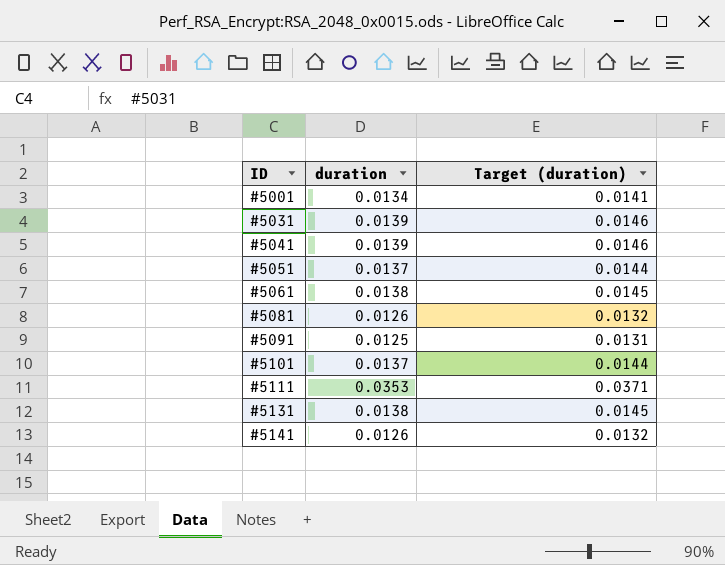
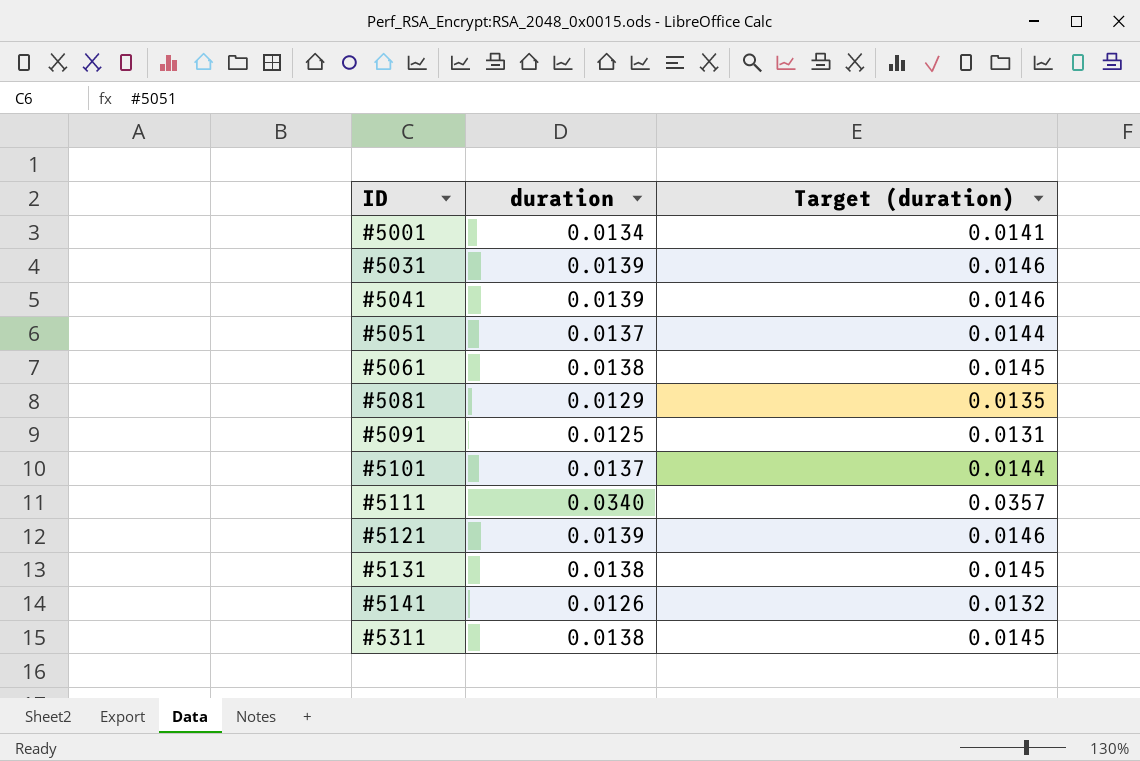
#5081 | duration: 0.0126 -> 0.0129
#5081 | Target (duration): 0.0132 -> 0.0135
#5111 | duration: 0.0353 -> 0.0340
#5111 | Target (duration): 0.0371 -> 0.0357
row #5121: none -> 0.0139 | 0.0146
row #5311: none -> 0.0138 | 0.0145

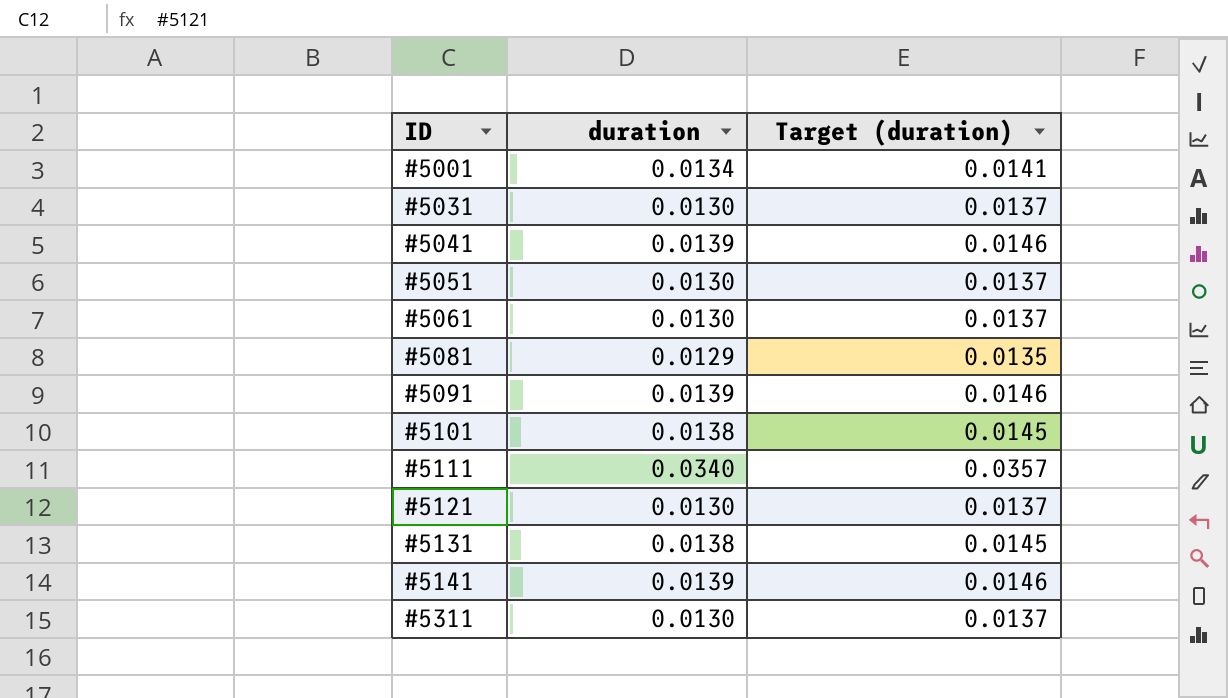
#5031 | duration: 0.0139 -> 0.0130
#5031 | Target (duration): 0.0146 -> 0.0137
#5051 | duration: 0.0137 -> 0.0130
#5051 | Target (duration): 0.0144 -> 0.0137
#5061 | duration: 0.0138 -> 0.0130
#5061 | Target (duration): 0.0145 -> 0.0137
#5091 | duration: 0.0125 -> 0.0139
#5091 | Target (duration): 0.0131 -> 0.0146
#5101 | duration: 0.0137 -> 0.0138
#5101 | Target (duration): 0.0144 -> 0.0145
#5121 | duration: 0.0139 -> 0.0130
#5121 | Target (duration): 0.0146 -> 0.0137
#5141 | duration: 0.0126 -> 0.0139
#5141 | Target (duration): 0.0132 -> 0.0146
#5311 | duration: 0.0138 -> 0.0130
#5311 | Target (duration): 0.0145 -> 0.0137

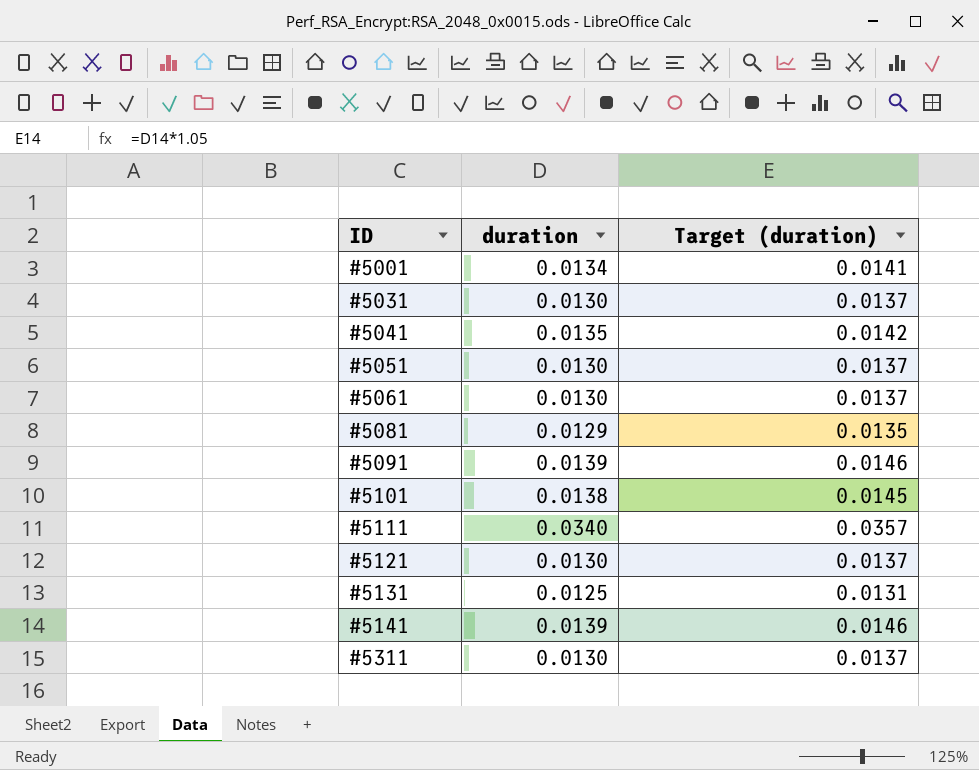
#5041 | duration: 0.0139 -> 0.0135
#5041 | Target (duration): 0.0146 -> 0.0142
#5131 | duration: 0.0138 -> 0.0125
#5131 | Target (duration): 0.0145 -> 0.0131

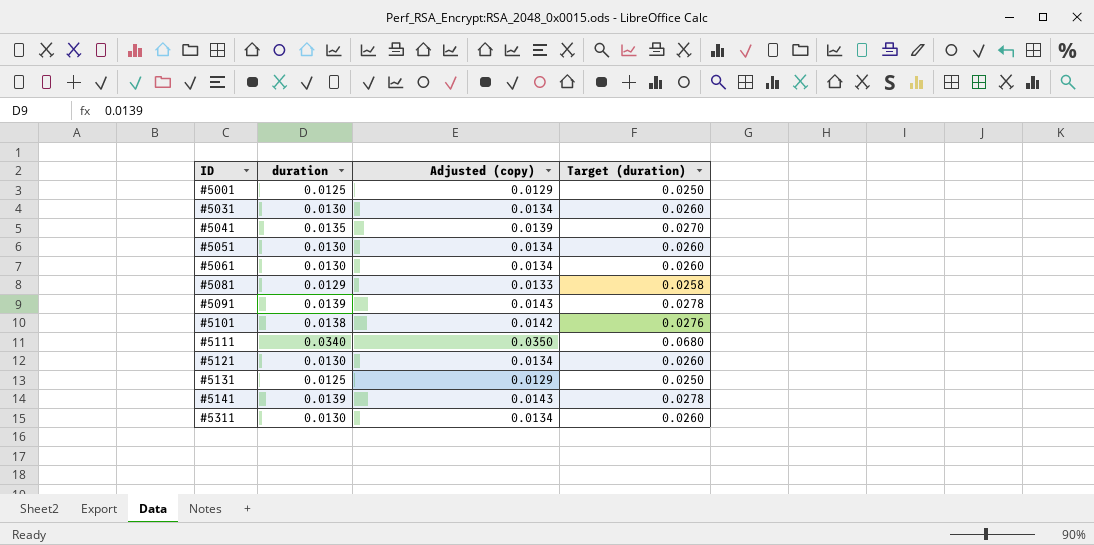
column Adjusted (copy) | formula: none -> [duration] * 1.03
column Target (duration) | formula: [duration] * 1.05 -> [duration] * 2
#5001 | duration: 0.0134 -> 0.0125

